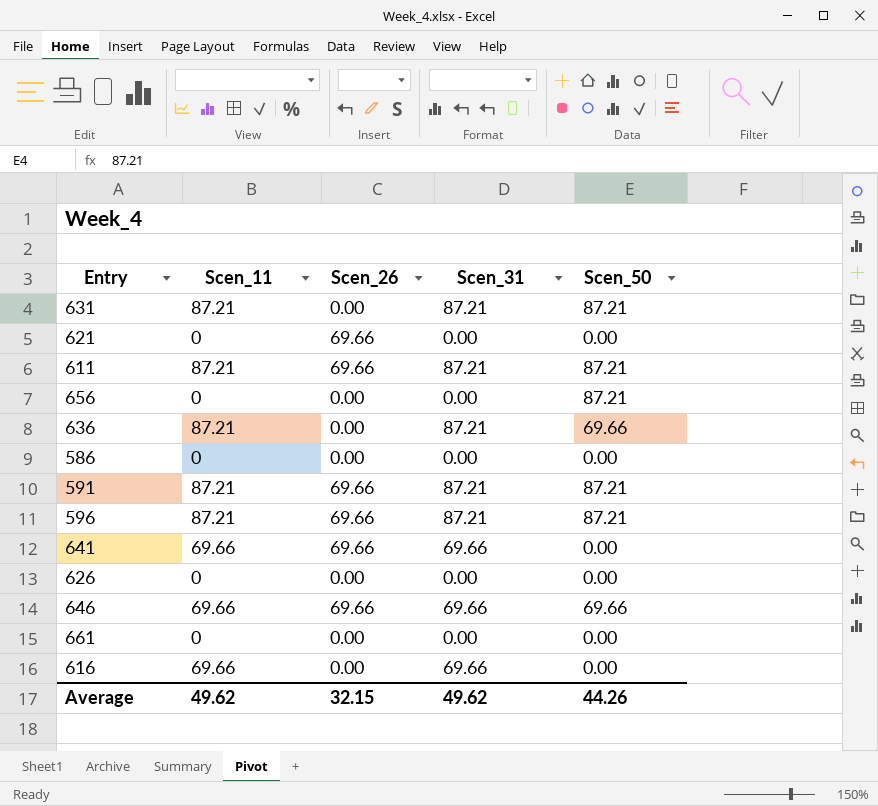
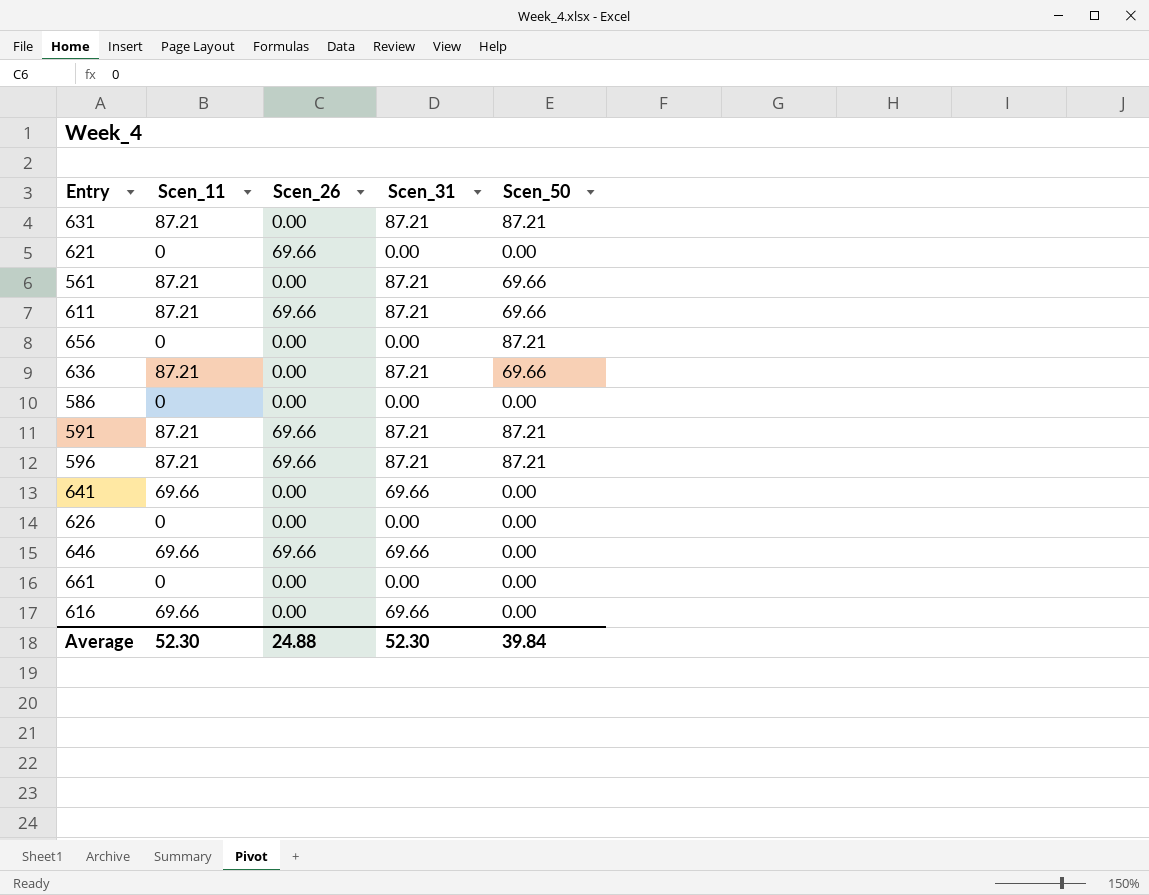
row 561: none -> 87.21 | 0.00 | 87.21 | 69.66
611 | Scen_50: 87.21 -> 69.66
641 | Scen_26: 69.66 -> 0.00
646 | Scen_50: 69.66 -> 0.00
Average | Scen_11: 49.62 -> 52.30
Average | Scen_26: 32.15 -> 24.88
Average | Scen_31: 49.62 -> 52.30
Average | Scen_50: 44.26 -> 39.84

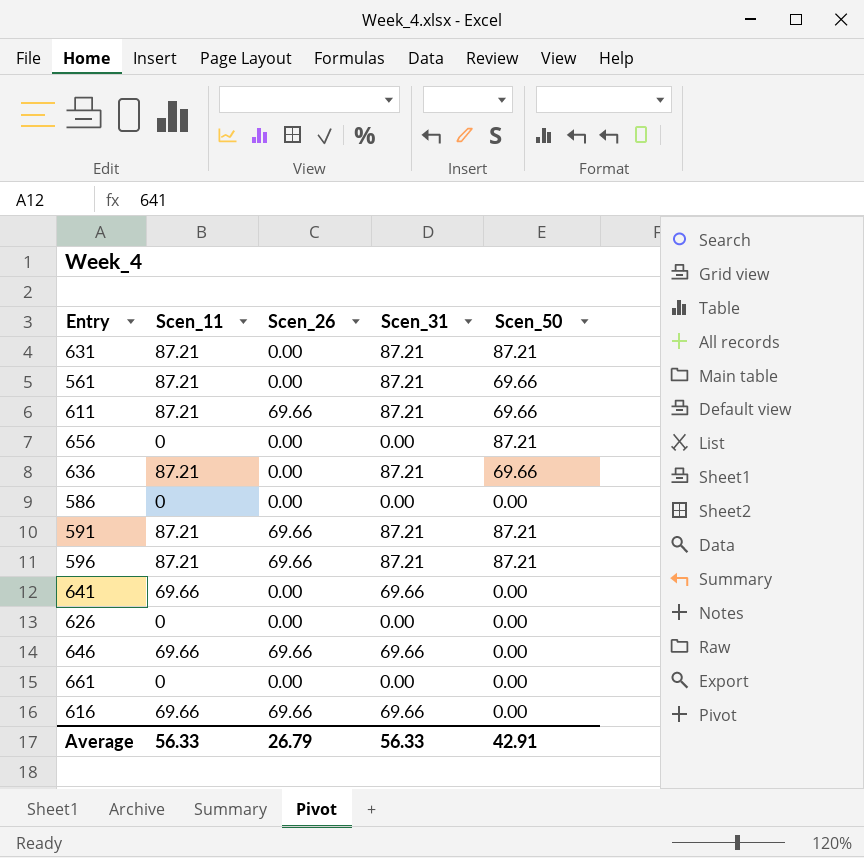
row 621: 0 | 69.66 | 0.00 | 0.00 -> none
616 | Scen_26: 0.00 -> 69.66
Average | Scen_11: 52.30 -> 56.33
Average | Scen_26: 24.88 -> 26.79
Average | Scen_31: 52.30 -> 56.33
Average | Scen_50: 39.84 -> 42.91

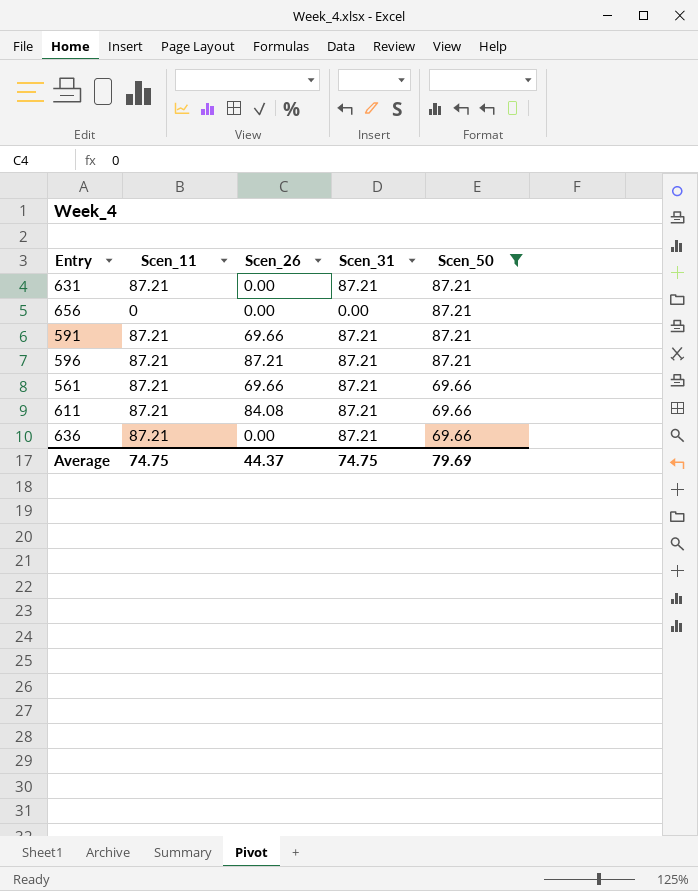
filter: none -> Scen_50 != 0.00
row order: none -> Scen_50 descending
596 | Scen_26: 69.66 -> 87.21
561 | Scen_26: 0.00 -> 69.66
611 | Scen_26: 69.66 -> 84.08
Average | Scen_11: 56.33 -> 74.75
Average | Scen_26: 26.79 -> 44.37
Average | Scen_31: 56.33 -> 74.75
Average | Scen_50: 42.91 -> 79.69

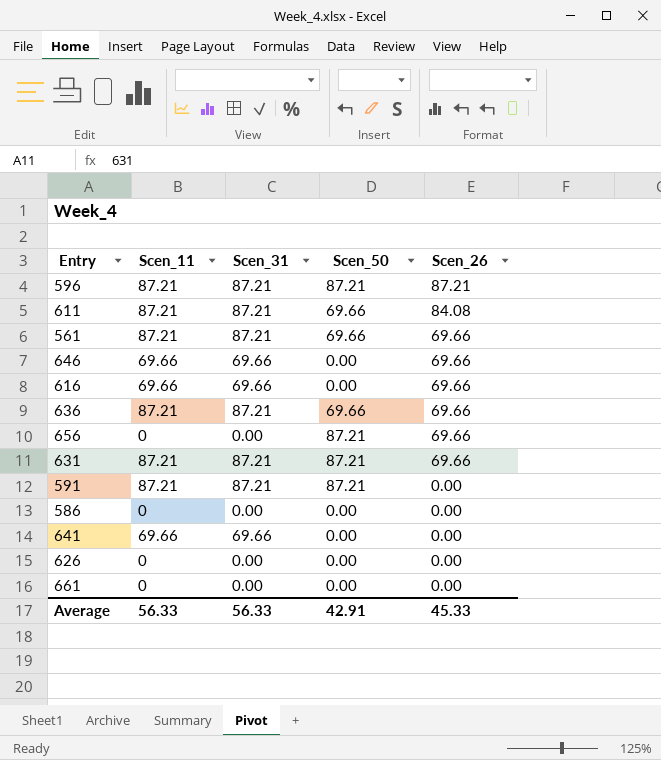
filter: Scen_50 != 0.00 -> none
row order: Scen_50 descending -> Scen_26 descending
column Scen_26 | position: 3 -> 5
636 | Scen_26: 0.00 -> 69.66
656 | Scen_26: 0.00 -> 69.66
631 | Scen_26: 0.00 -> 69.66
591 | Scen_26: 69.66 -> 0.00
Average | Scen_11: 74.75 -> 56.33
Average | Scen_31: 74.75 -> 56.33
Average | Scen_50: 79.69 -> 42.91
Average | Scen_26: 44.37 -> 45.33

